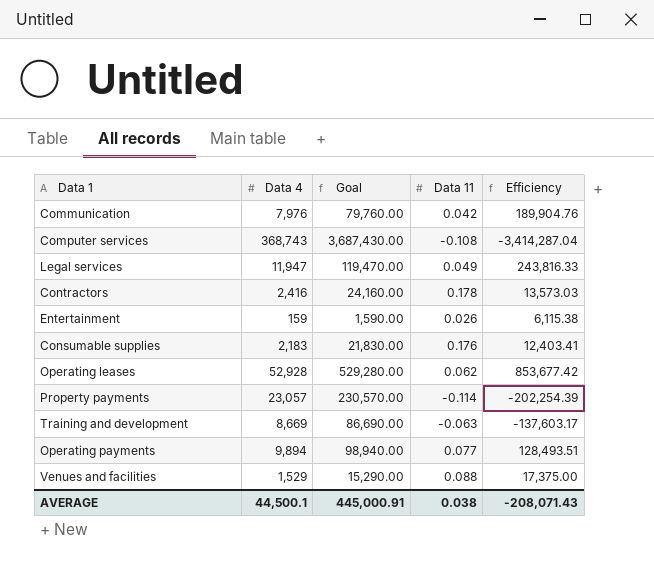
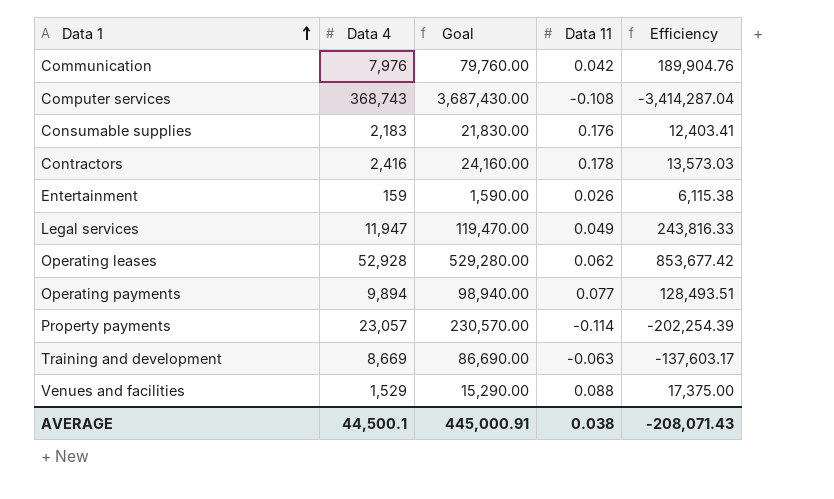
row order: none -> Data 1 ascending

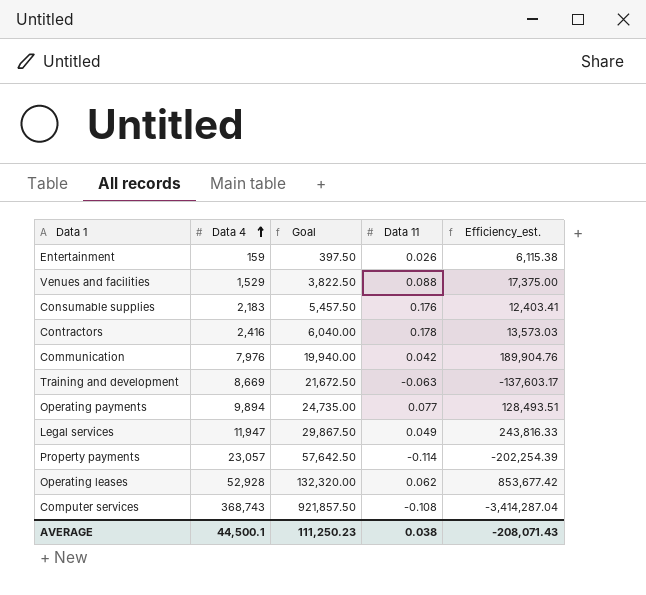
row order: Data 1 ascending -> Data 4 ascending
column Goal | formula: [Data 4] * 10 -> [Data 4] * 2.5
column name: Efficiency -> Efficiency_est.
AVERAGE | Goal: 445,000.91 -> 111,250.23

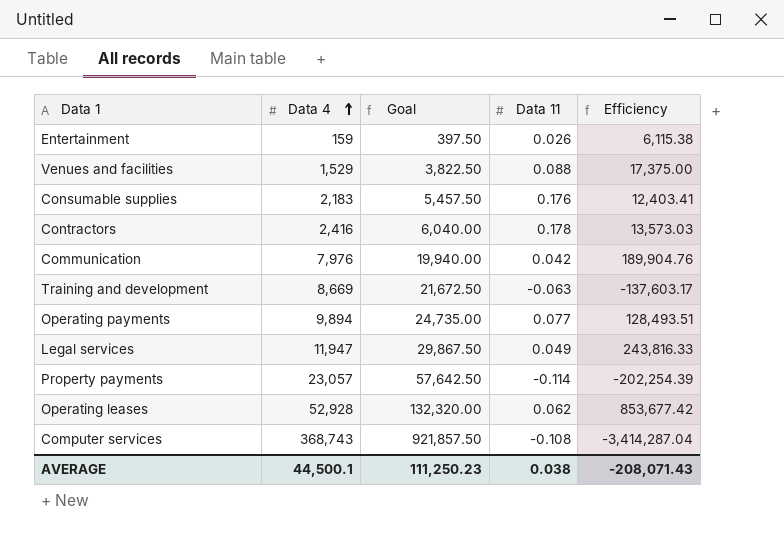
column name: Efficiency_est. -> Efficiency

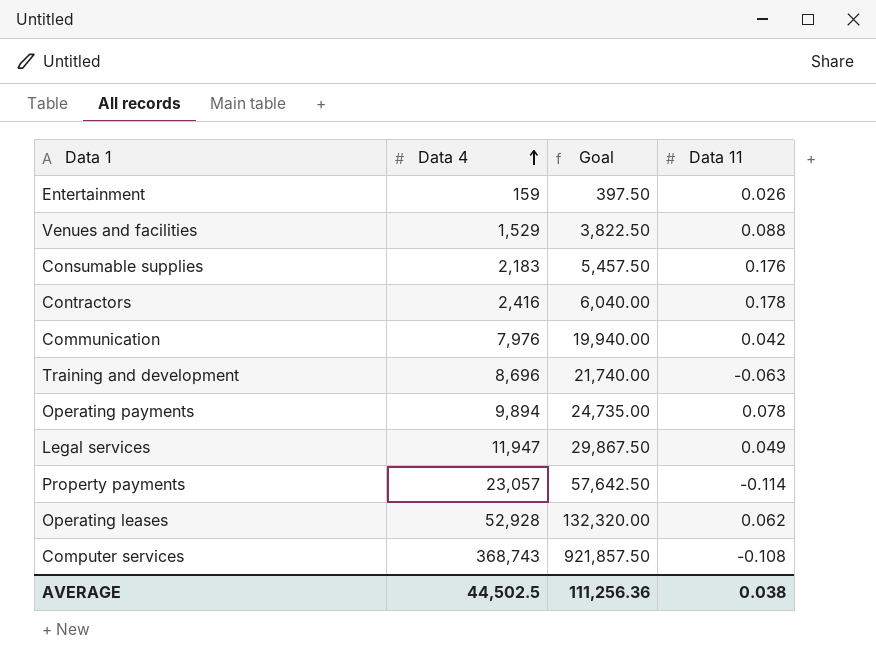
column Efficiency | formula: [Data 4] / [Data 11] -> none
Training and development | Data 4: 8,669 -> 8,696
Training and development | Goal: 21,672.50 -> 21,740.00
Operating payments | Data 11: 0.077 -> 0.078
AVERAGE | Data 4: 44,500.1 -> 44,502.5
AVERAGE | Goal: 111,250.23 -> 111,256.36

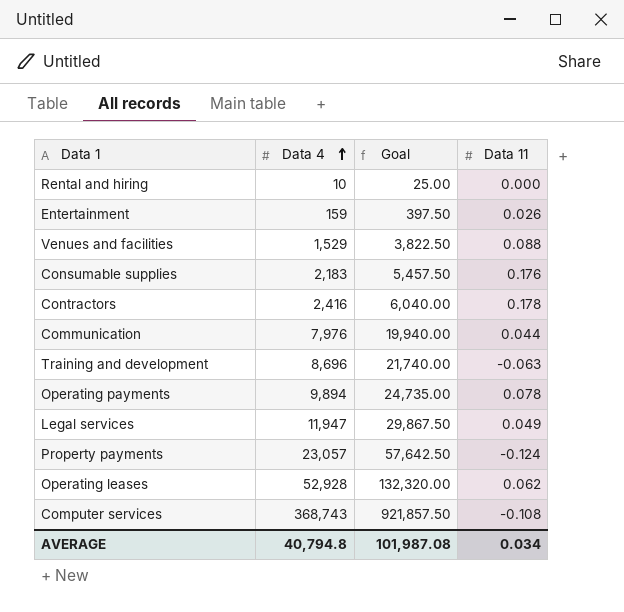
row Rental and hiring: none -> 10 | 25.00 | 0.000
Communication | Data 11: 0.042 -> 0.044
Property payments | Data 11: -0.114 -> -0.124
AVERAGE | Data 4: 44,502.5 -> 40,794.8
AVERAGE | Goal: 111,256.36 -> 101,987.08
AVERAGE | Data 11: 0.038 -> 0.034

